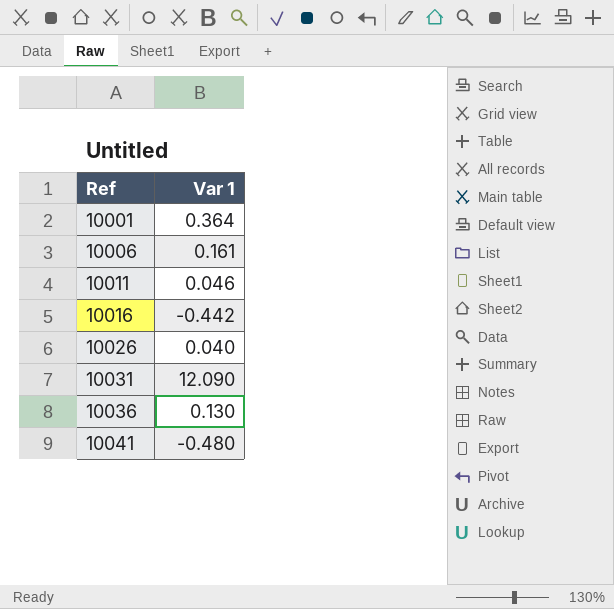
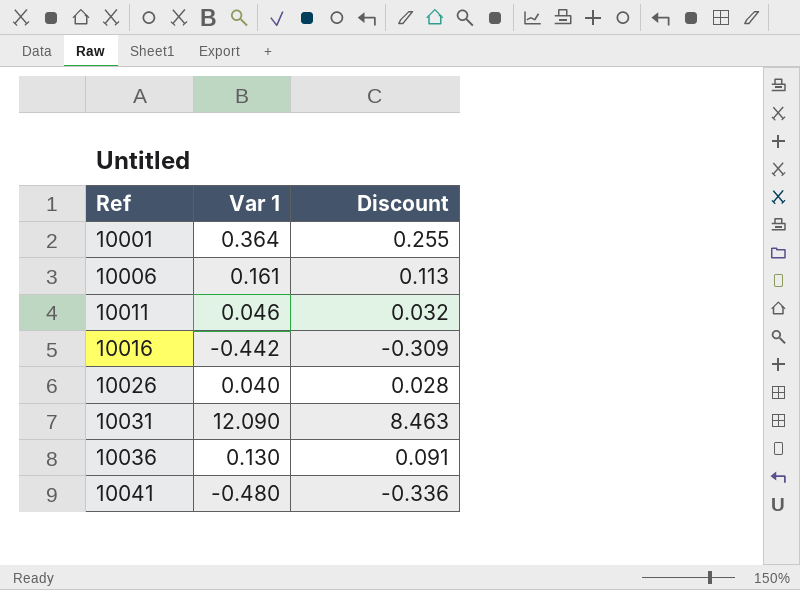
column Discount | formula: none -> [Var 1] * 0.7

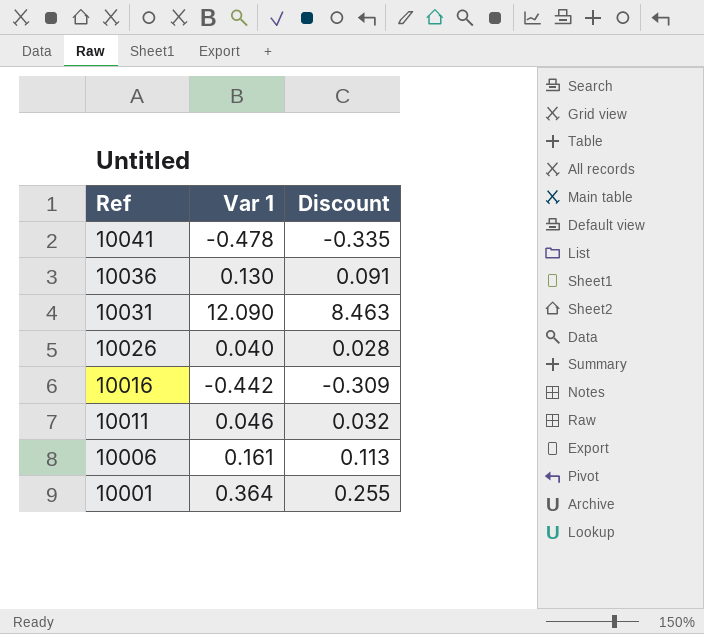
row order: Ref ascending -> Ref descending
10041 | Var 1: -0.480 -> -0.478
10041 | Discount: -0.336 -> -0.335

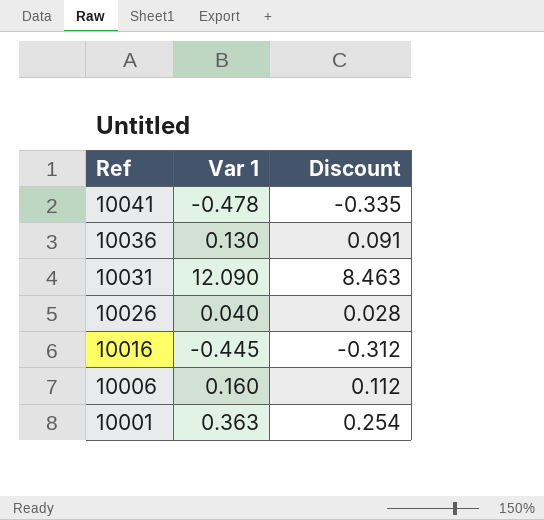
row 10011: 0.046 | 0.032 -> none
10016 | Var 1: -0.442 -> -0.445
10016 | Discount: -0.309 -> -0.312
10006 | Var 1: 0.161 -> 0.160
10006 | Discount: 0.113 -> 0.112
10001 | Var 1: 0.364 -> 0.363
10001 | Discount: 0.255 -> 0.254

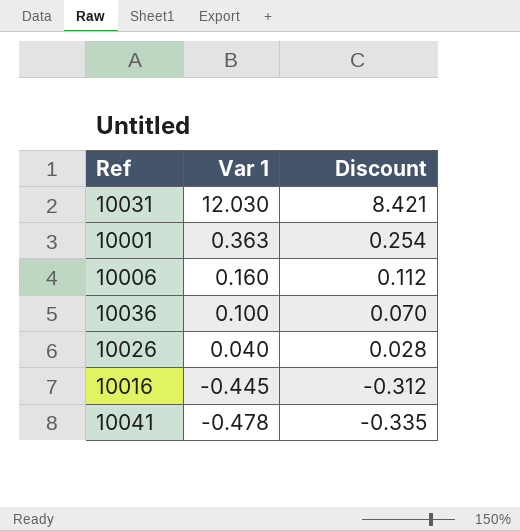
row order: Ref descending -> Var 1 descending
10031 | Var 1: 12.090 -> 12.030
10031 | Discount: 8.463 -> 8.421
10036 | Var 1: 0.130 -> 0.100
10036 | Discount: 0.091 -> 0.070

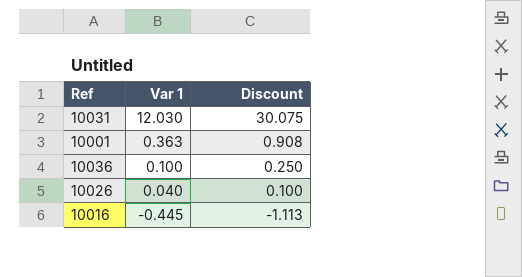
column Discount | formula: [Var 1] * 0.7 -> [Var 1] * 2.5
row 10006: 0.160 | 0.112 -> none
row 10041: -0.478 | -0.335 -> none

